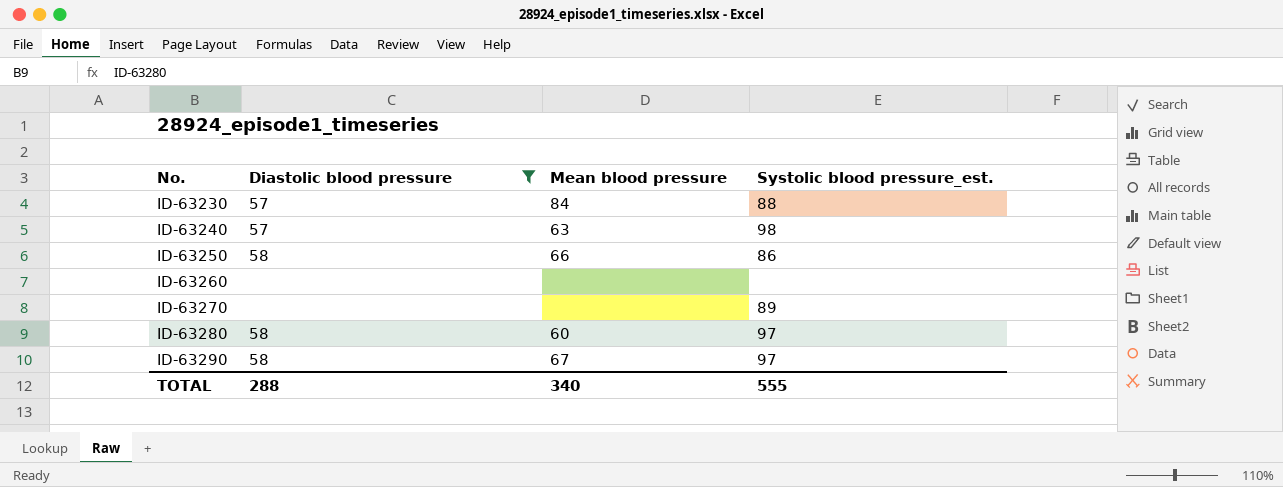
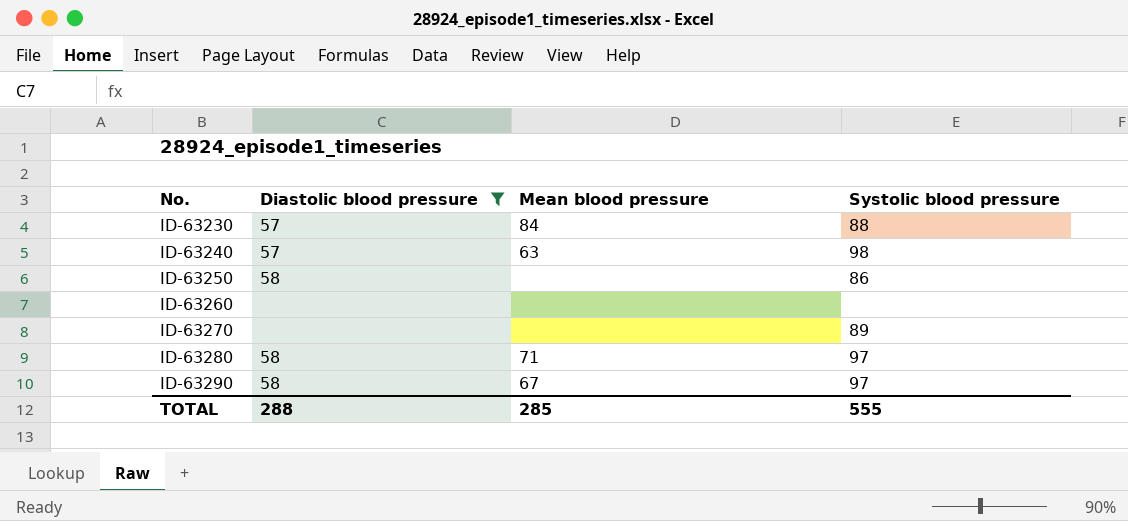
column name: Systolic blood pressure_est. -> Systolic blood pressure
ID-63250 | Mean blood pressure: 66 -> none
ID-63280 | Mean blood pressure: 60 -> 71
TOTAL | Mean blood pressure: 340 -> 285

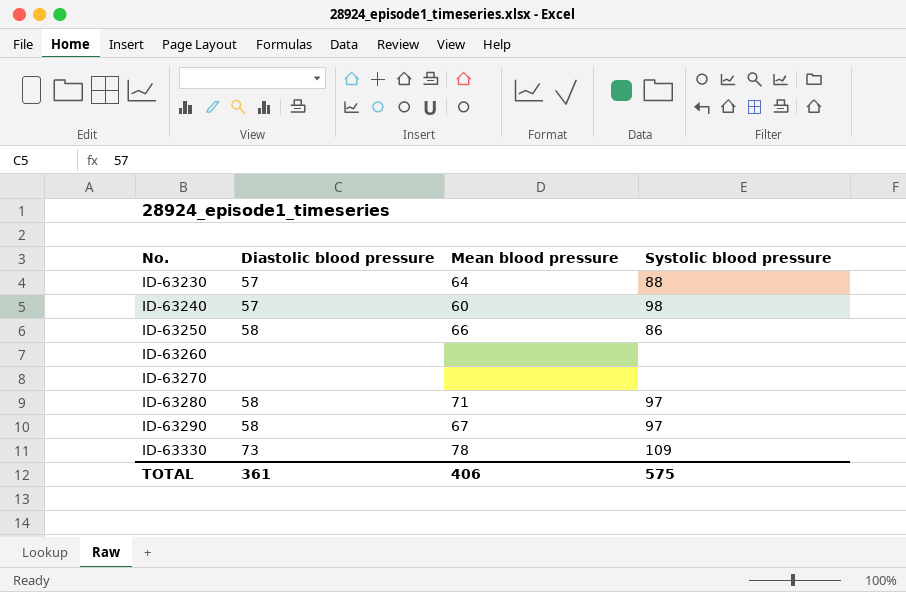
filter: Diastolic blood pressure != 73 -> none
ID-63230 | Mean blood pressure: 84 -> 64
ID-63240 | Mean blood pressure: 63 -> 60
ID-63250 | Mean blood pressure: none -> 66
ID-63270 | Systolic blood pressure: 89 -> none
TOTAL | Diastolic blood pressure: 288 -> 361
TOTAL | Mean blood pressure: 285 -> 406
TOTAL | Systolic blood pressure: 555 -> 575

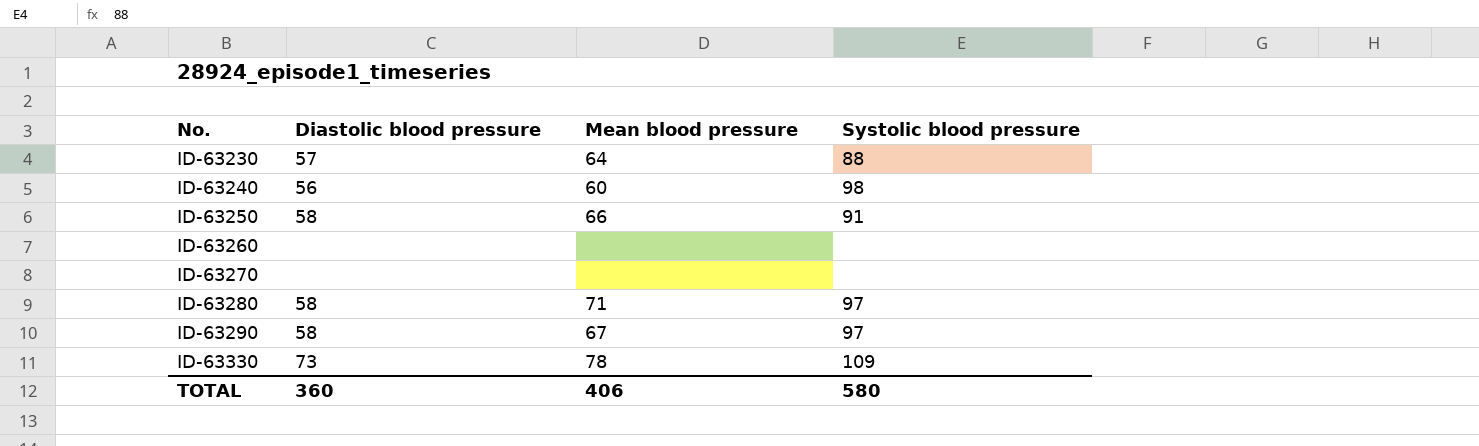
ID-63240 | Diastolic blood pressure: 57 -> 56
ID-63250 | Systolic blood pressure: 86 -> 91
TOTAL | Diastolic blood pressure: 361 -> 360
TOTAL | Systolic blood pressure: 575 -> 580

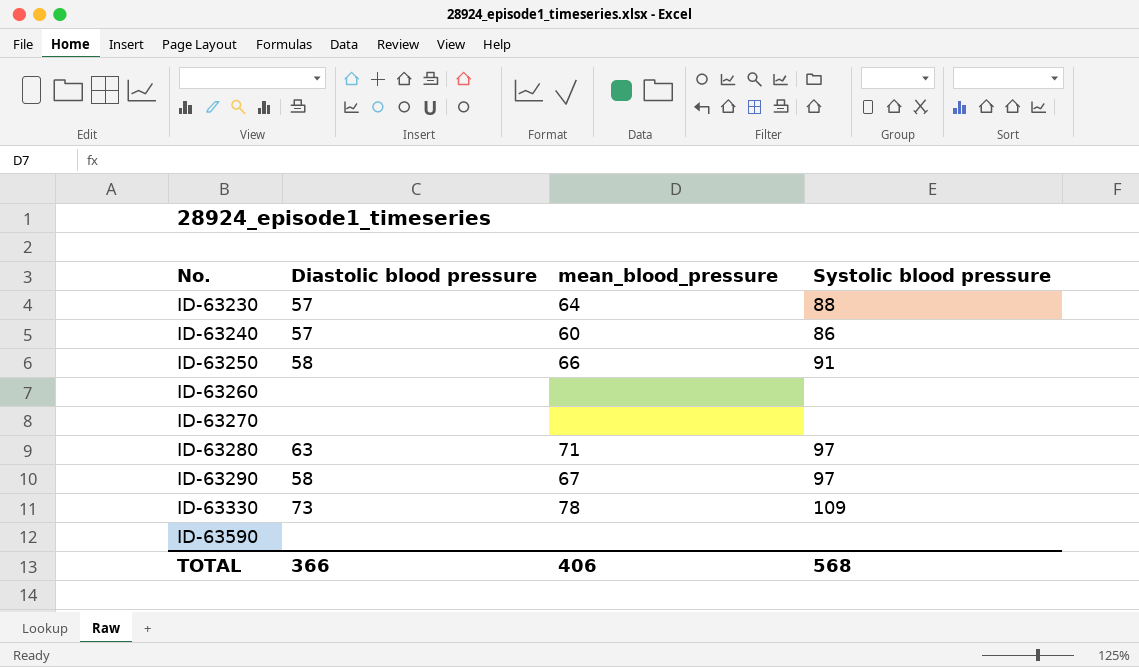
column name: Mean blood pressure -> mean_blood_pressure
ID-63240 | Diastolic blood pressure: 56 -> 57
ID-63240 | Systolic blood pressure: 98 -> 86
ID-63280 | Diastolic blood pressure: 58 -> 63
row ID-63590: none -> none | none | none
TOTAL | Diastolic blood pressure: 360 -> 366
TOTAL | Systolic blood pressure: 580 -> 568

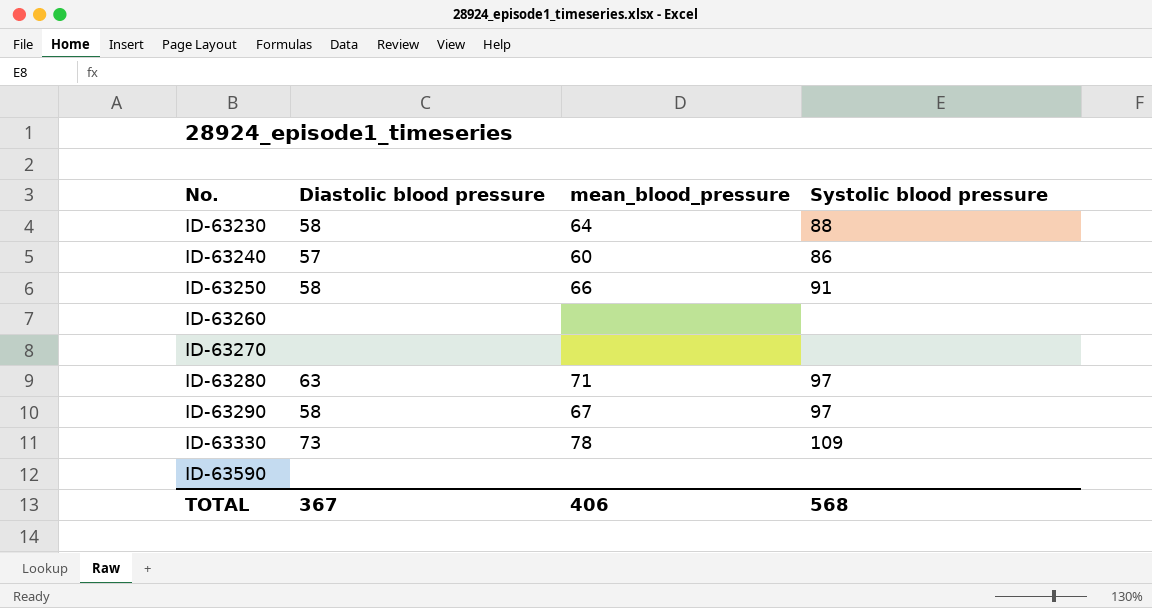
ID-63230 | Diastolic blood pressure: 57 -> 58
TOTAL | Diastolic blood pressure: 366 -> 367

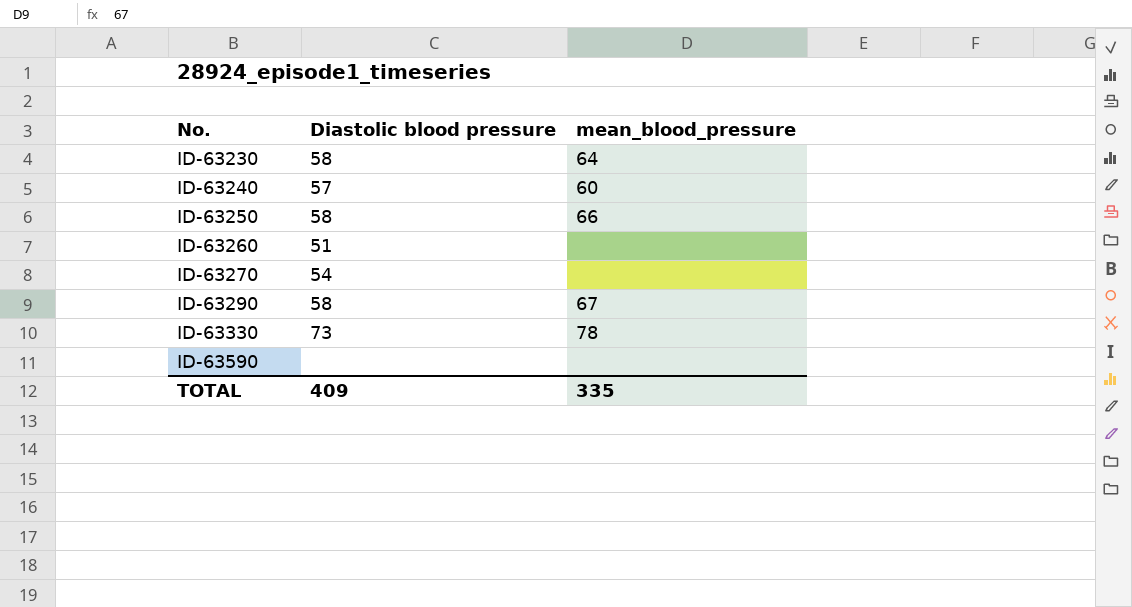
column Systolic blood pressure | position: 4 -> none
row ID-63280: 63 | 71 | 97 -> none
ID-63260 | Diastolic blood pressure: none -> 51
ID-63270 | Diastolic blood pressure: none -> 54
TOTAL | Diastolic blood pressure: 367 -> 409
TOTAL | mean_blood_pressure: 406 -> 335

